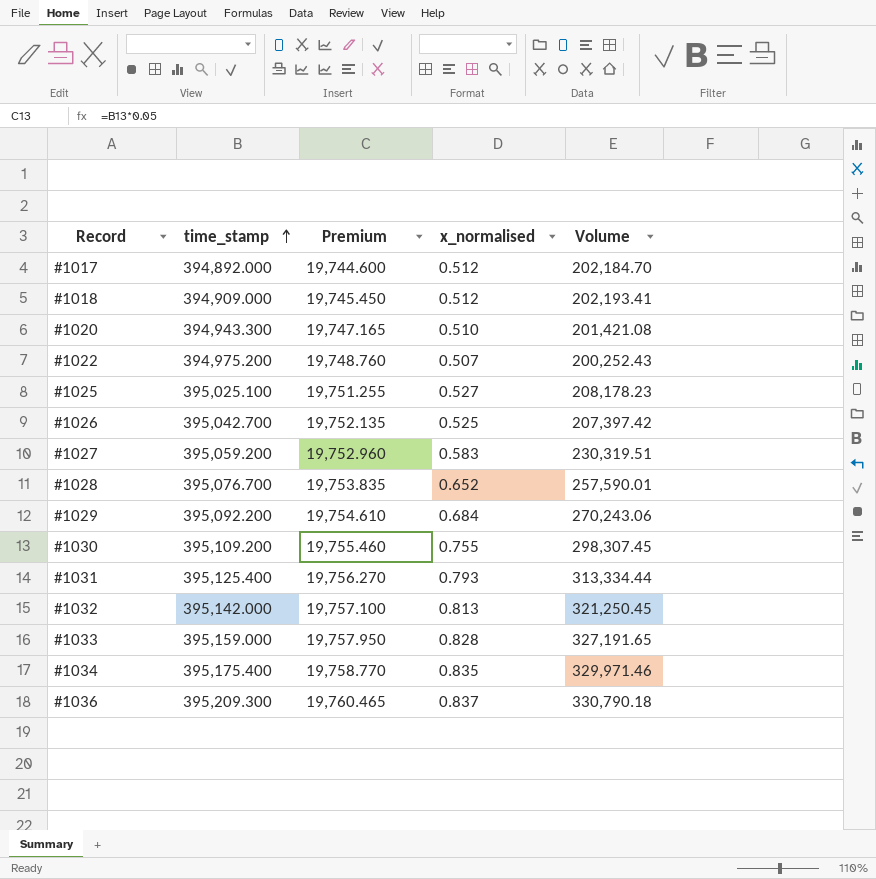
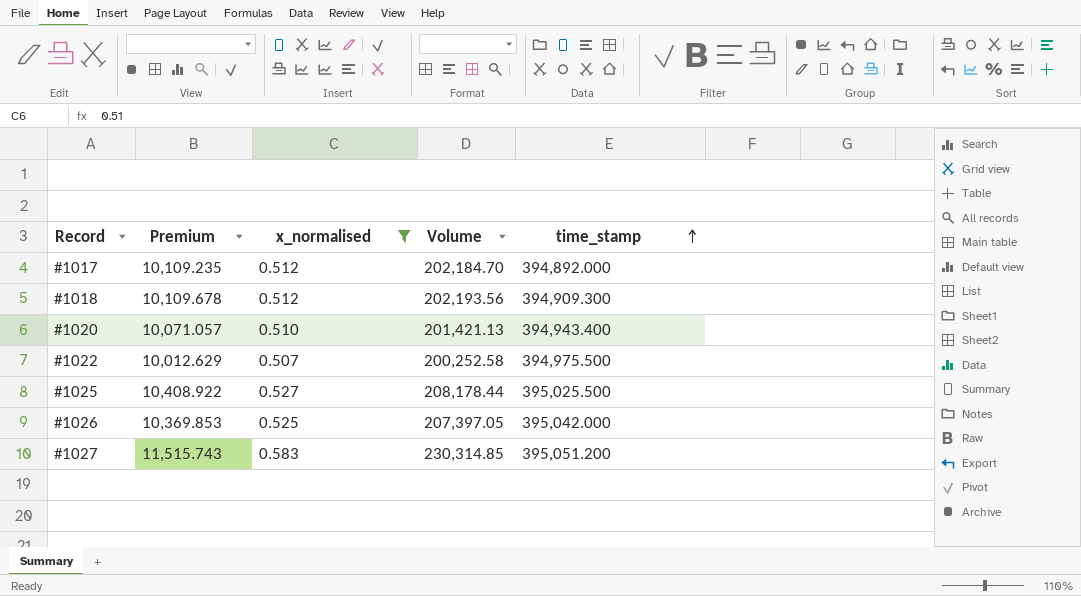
filter: none -> x_normalised <= 0.583
column Premium | formula: [time_stamp] * 0.05 -> [Volume] * 0.05
column time_stamp | position: 2 -> 5
#1018 | Volume: 202,193.41 -> 202,193.56
#1018 | time_stamp: 394,909.000 -> 394,909.300
#1020 | Volume: 201,421.08 -> 201,421.13
#1020 | time_stamp: 394,943.300 -> 394,943.400
#1022 | Volume: 200,252.43 -> 200,252.58
#1022 | time_stamp: 394,975.200 -> 394,975.500
#1025 | Volume: 208,178.23 -> 208,178.44
#1025 | time_stamp: 395,025.100 -> 395,025.500
#1026 | Volume: 207,397.42 -> 207,397.05
#1026 | time_stamp: 395,042.700 -> 395,042.000
#1027 | Volume: 230,319.51 -> 230,314.85
#1027 | time_stamp: 395,059.200 -> 395,051.200

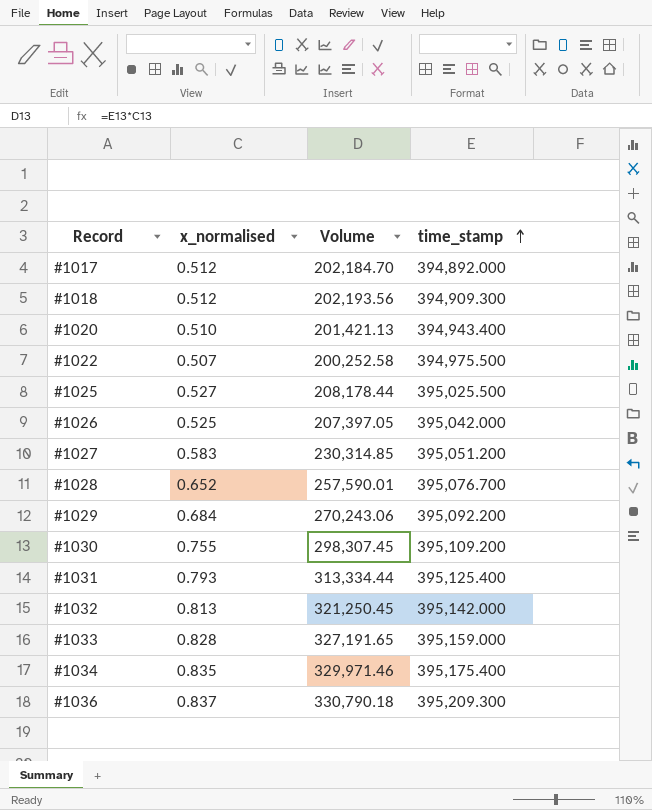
filter: x_normalised <= 0.583 -> none
column Premium | formula: [Volume] * 0.05 -> none

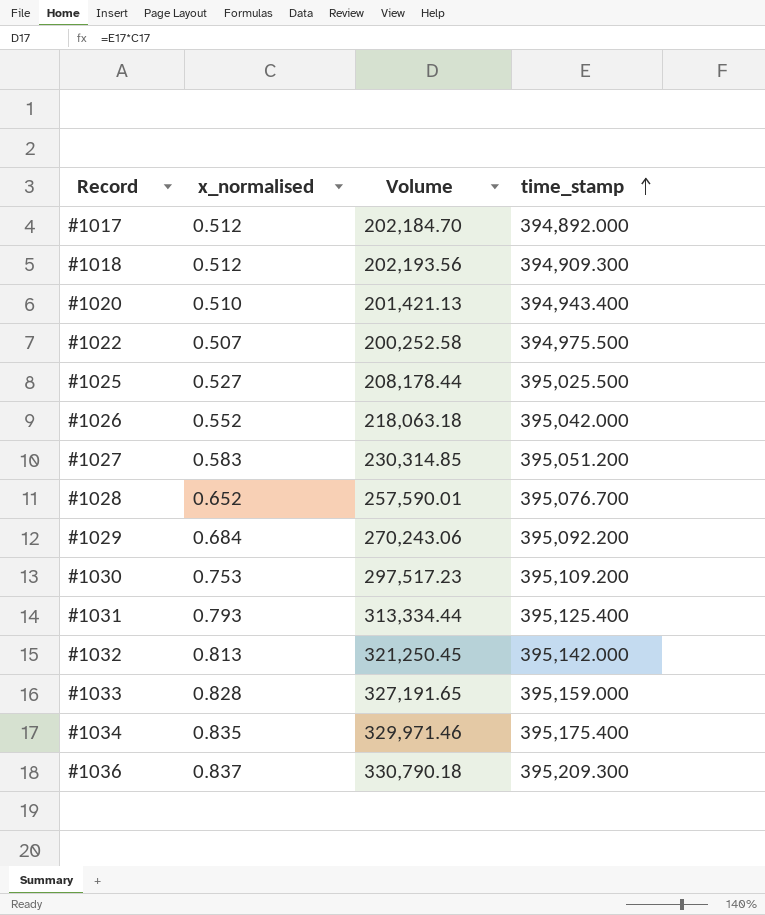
#1026 | x_normalised: 0.525 -> 0.552
#1026 | Volume: 207,397.05 -> 218,063.18
#1030 | x_normalised: 0.755 -> 0.753
#1030 | Volume: 298,307.45 -> 297,517.23

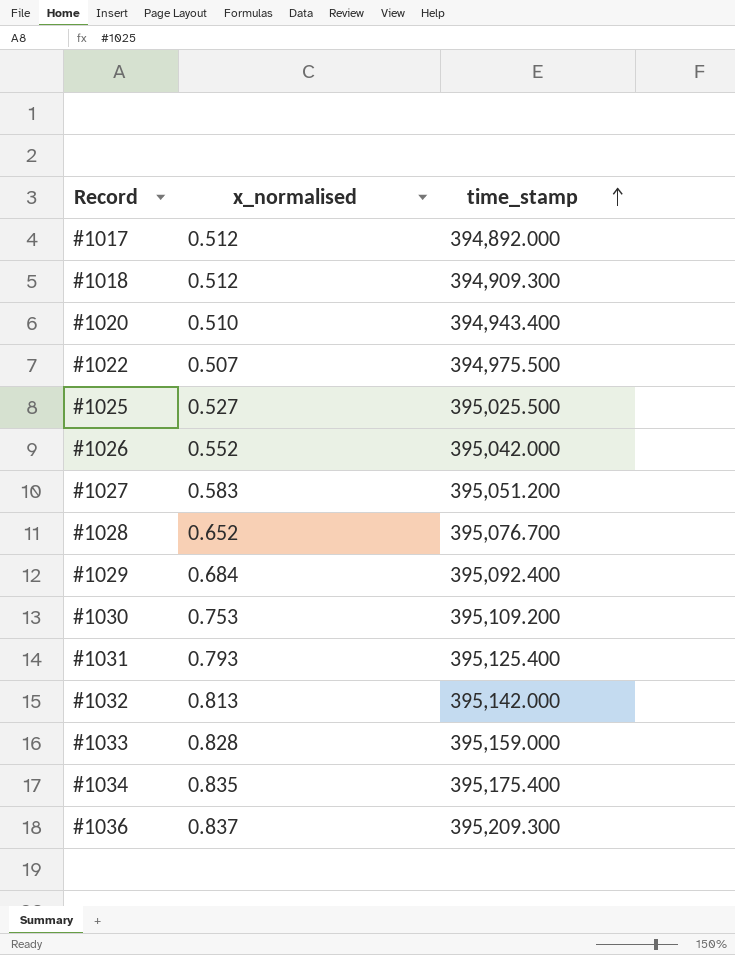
column Volume | formula: [x_normalised] * [time_stamp] -> none
#1029 | time_stamp: 395,092.200 -> 395,092.400

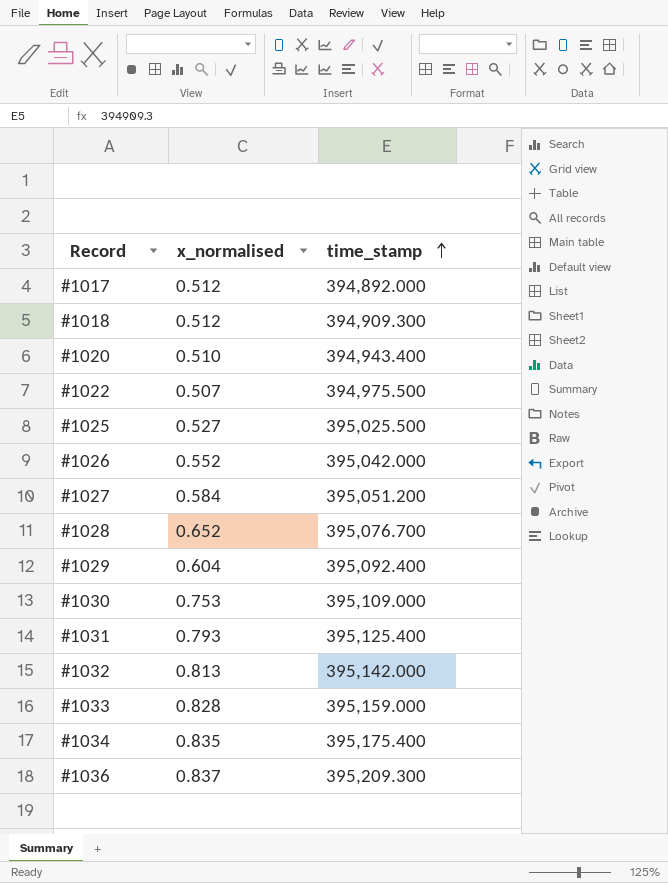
#1027 | x_normalised: 0.583 -> 0.584
#1029 | x_normalised: 0.684 -> 0.604
#1030 | time_stamp: 395,109.200 -> 395,109.000

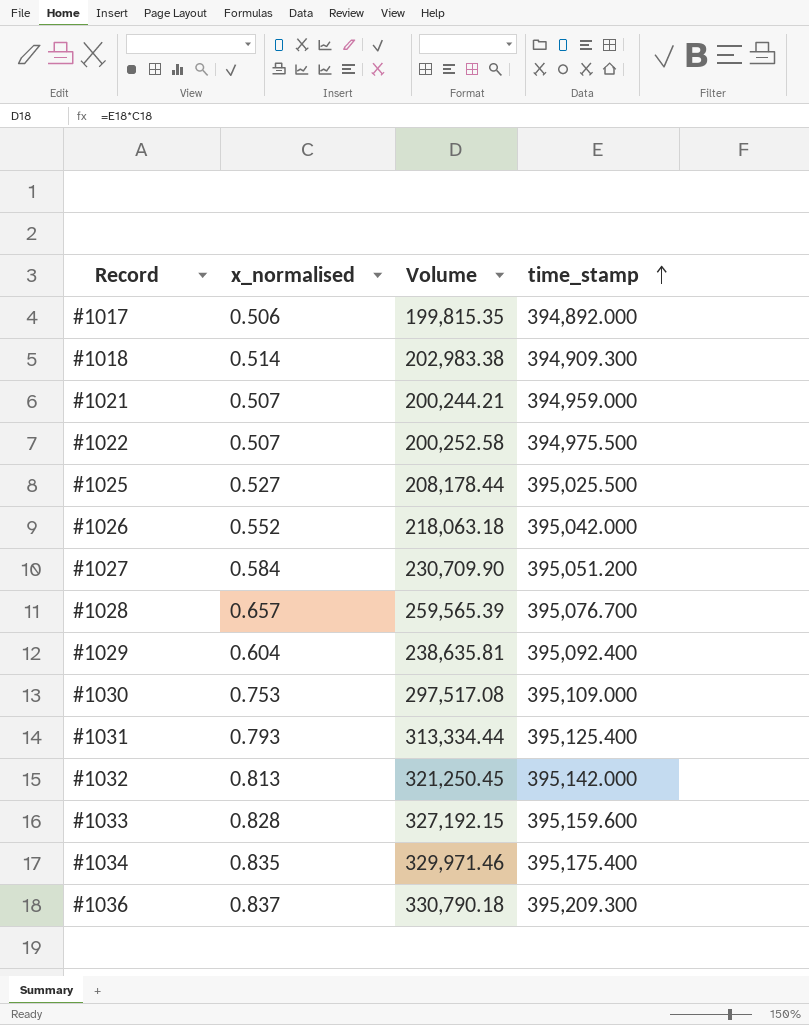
column Volume | formula: none -> [x_normalised] * [time_stamp]
row #1020: 0.510 | 394,943.400 -> none
#1017 | x_normalised: 0.512 -> 0.506
#1018 | x_normalised: 0.512 -> 0.514
row #1021: none -> 0.507 | 200,244.21 | 394,959.000
#1028 | x_normalised: 0.652 -> 0.657
#1033 | time_stamp: 395,159.000 -> 395,159.600

